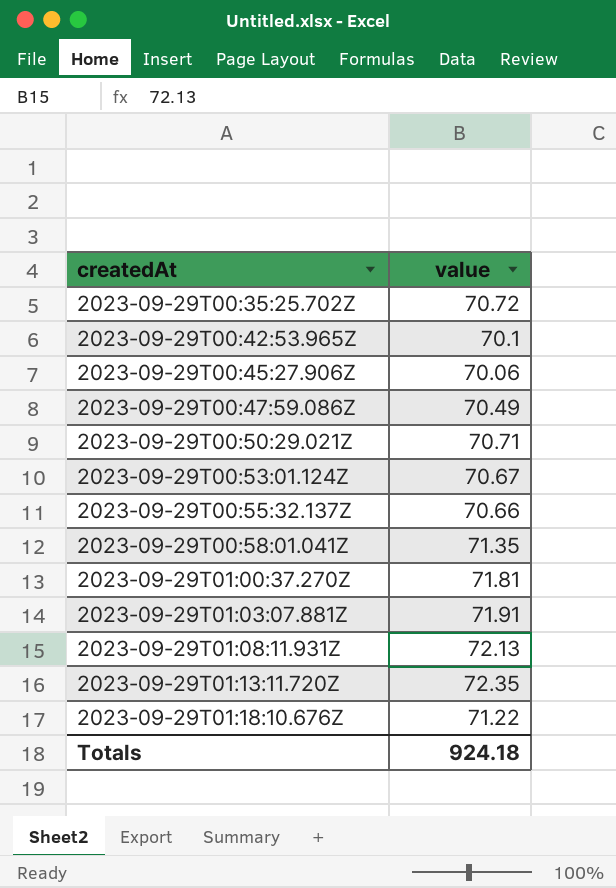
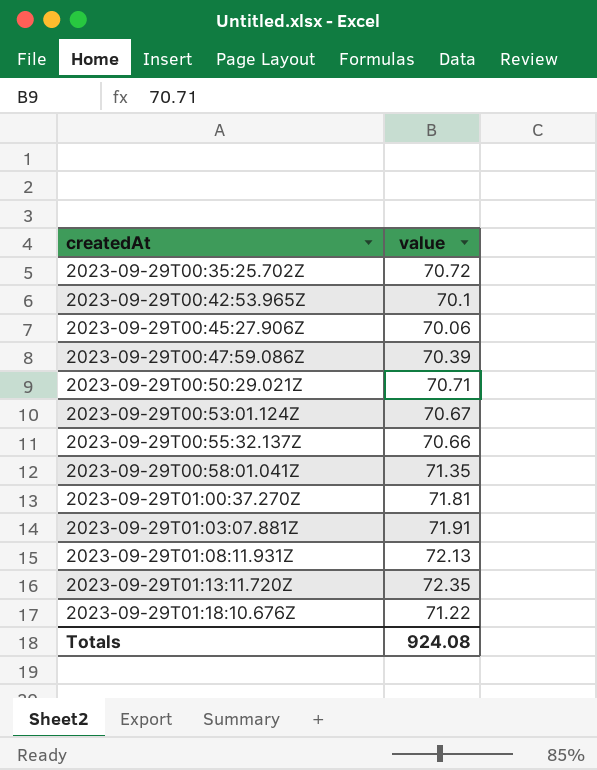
2023-09-29T00:47:59.086Z | value: 70.49 -> 70.39
Totals | value: 924.18 -> 924.08

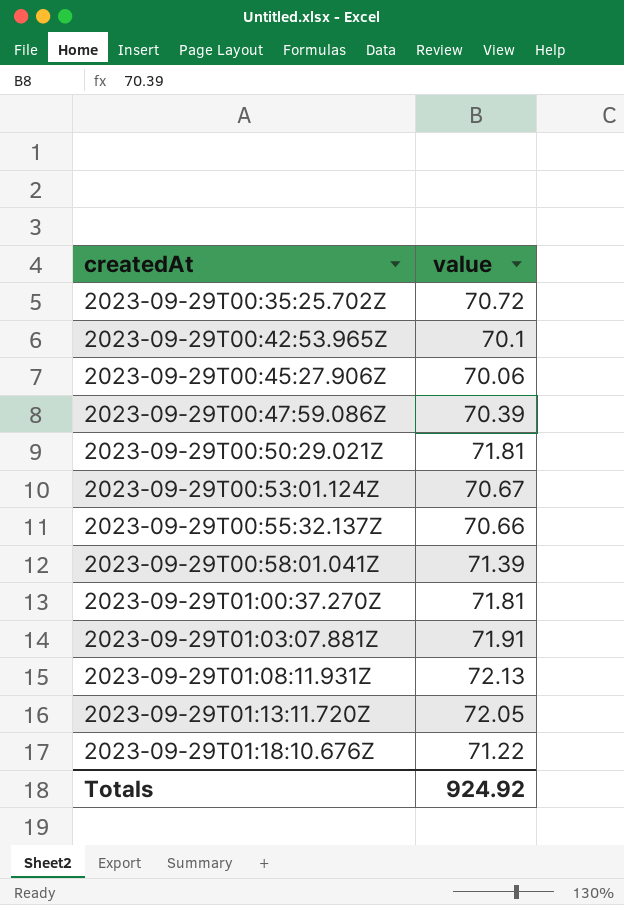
2023-09-29T00:50:29.021Z | value: 70.71 -> 71.81
2023-09-29T00:58:01.041Z | value: 71.35 -> 71.39
2023-09-29T01:13:11.720Z | value: 72.35 -> 72.05
Totals | value: 924.08 -> 924.92

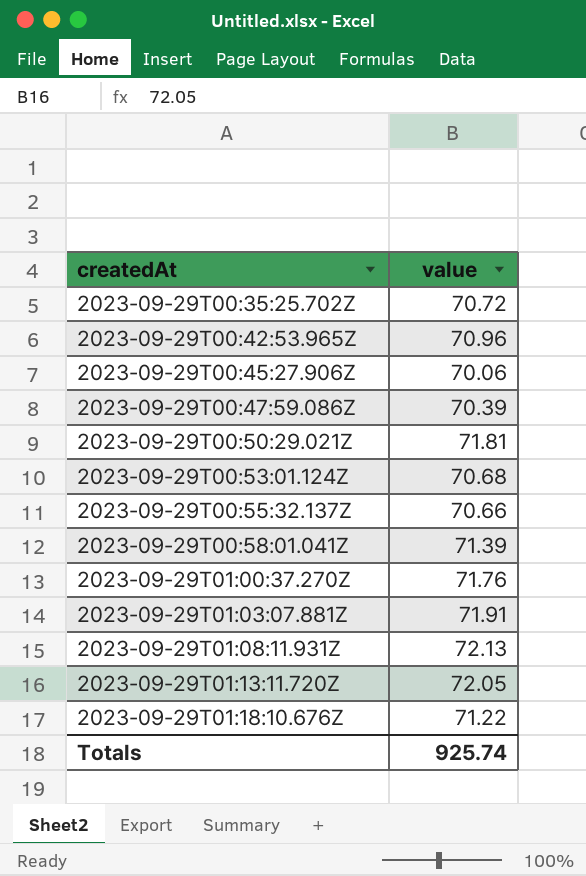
2023-09-29T00:42:53.965Z | value: 70.1 -> 70.96
2023-09-29T00:53:01.124Z | value: 70.67 -> 70.68
2023-09-29T01:00:37.270Z | value: 71.81 -> 71.76
Totals | value: 924.92 -> 925.74

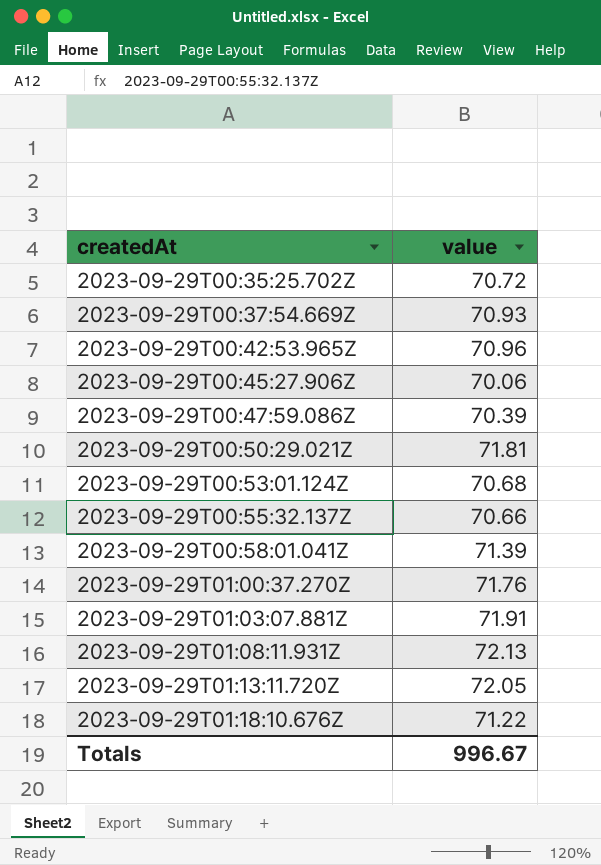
row 2023-09-29T00:37:54.669Z: none -> 70.93
Totals | value: 925.74 -> 996.67

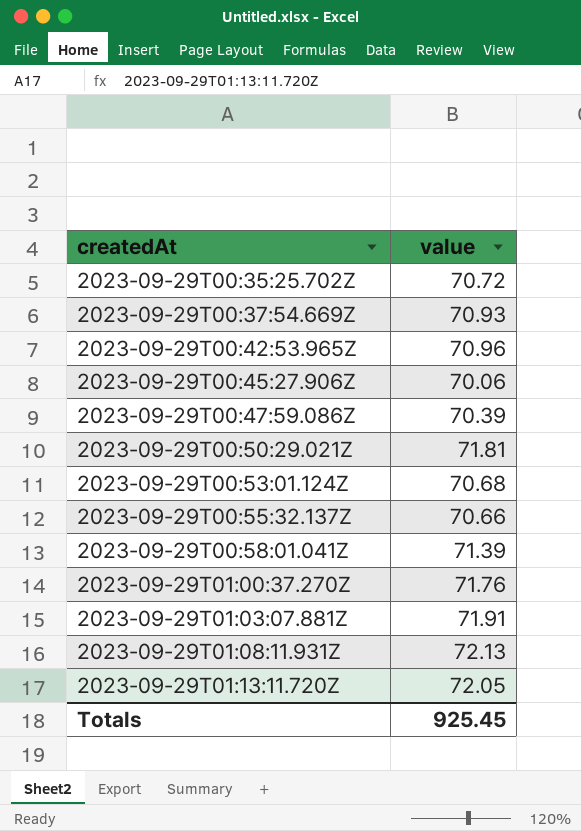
row 2023-09-29T01:18:10.676Z: 71.22 -> none
Totals | value: 996.67 -> 925.45

